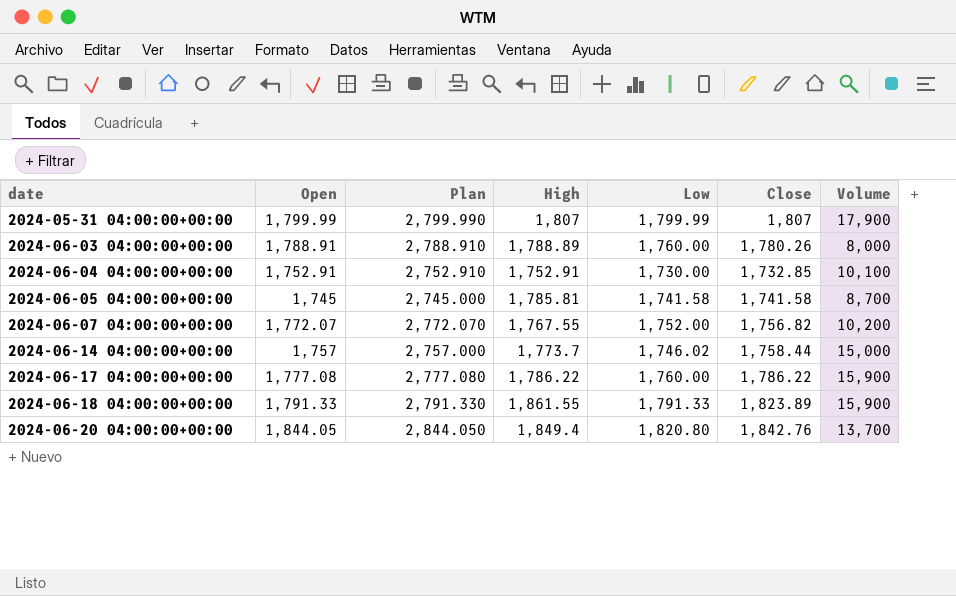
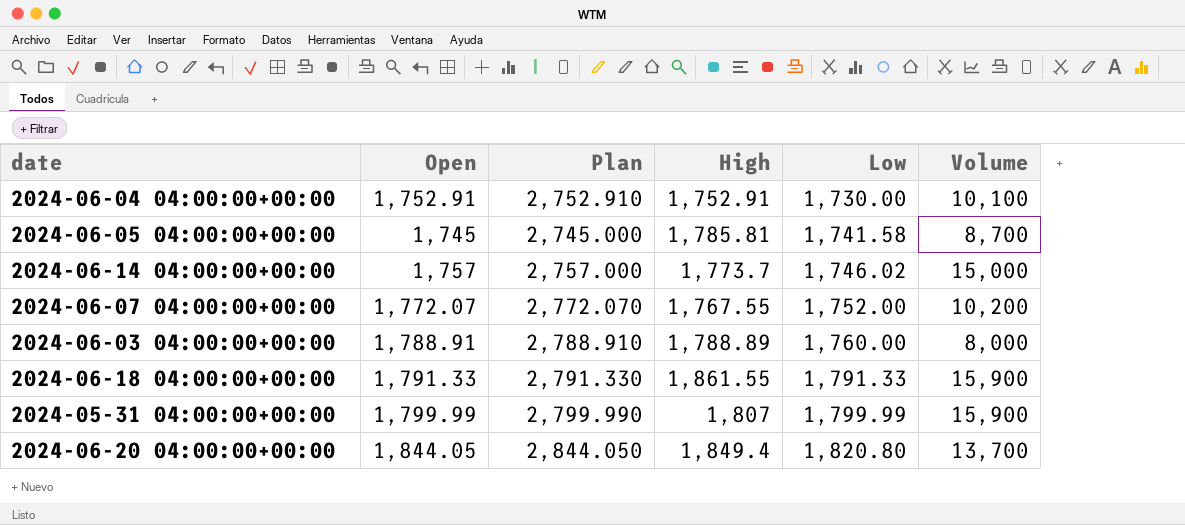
row order: date ascending -> Low ascending
column Close | position: 6 -> none
row 2024-06-17 04:00:00+00:00: 1,777.08 | 2,777.080 | 1,786.22 | 1,760.00 | 1,786.22 | 15,900 -> none
2024-05-31 04:00:00+00:00 | Volume: 17,900 -> 15,900

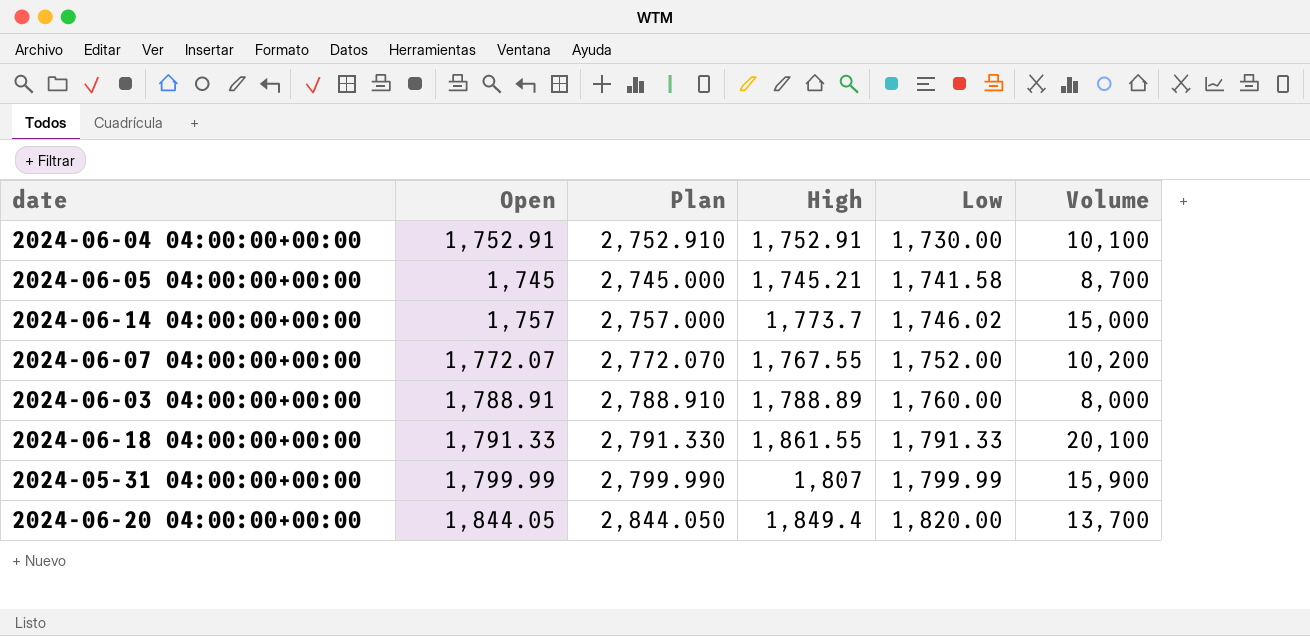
2024-06-05 04:00:00+00:00 | High: 1,785.81 -> 1,745.21
2024-06-18 04:00:00+00:00 | Volume: 15,900 -> 20,100
2024-06-20 04:00:00+00:00 | Low: 1,820.80 -> 1,820.00

